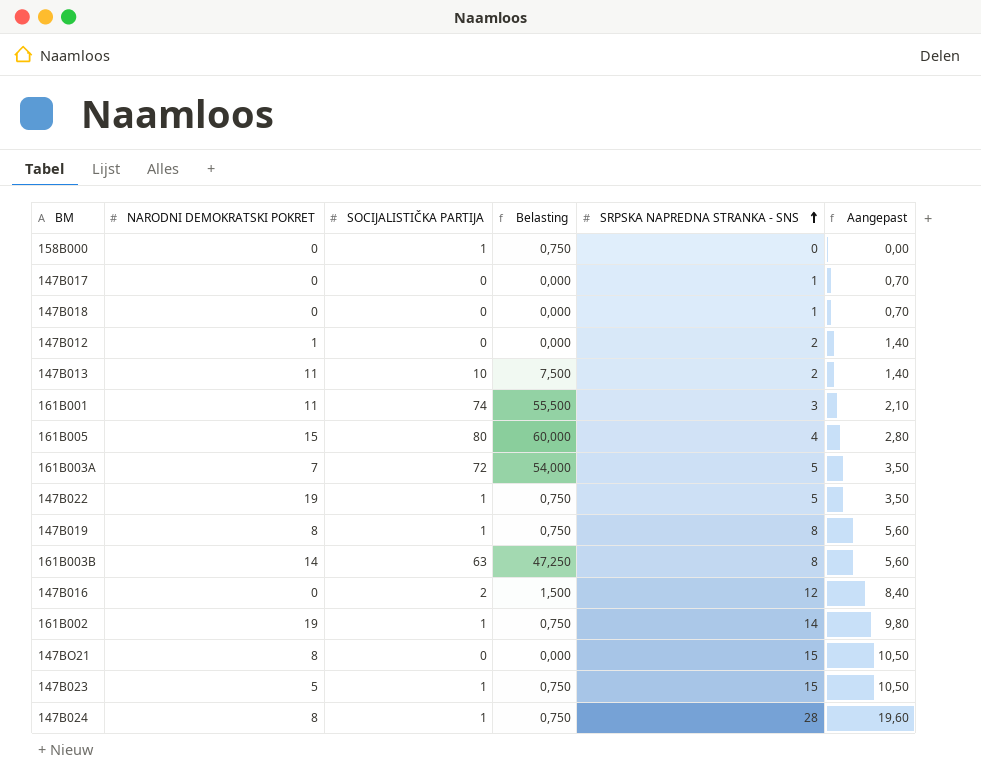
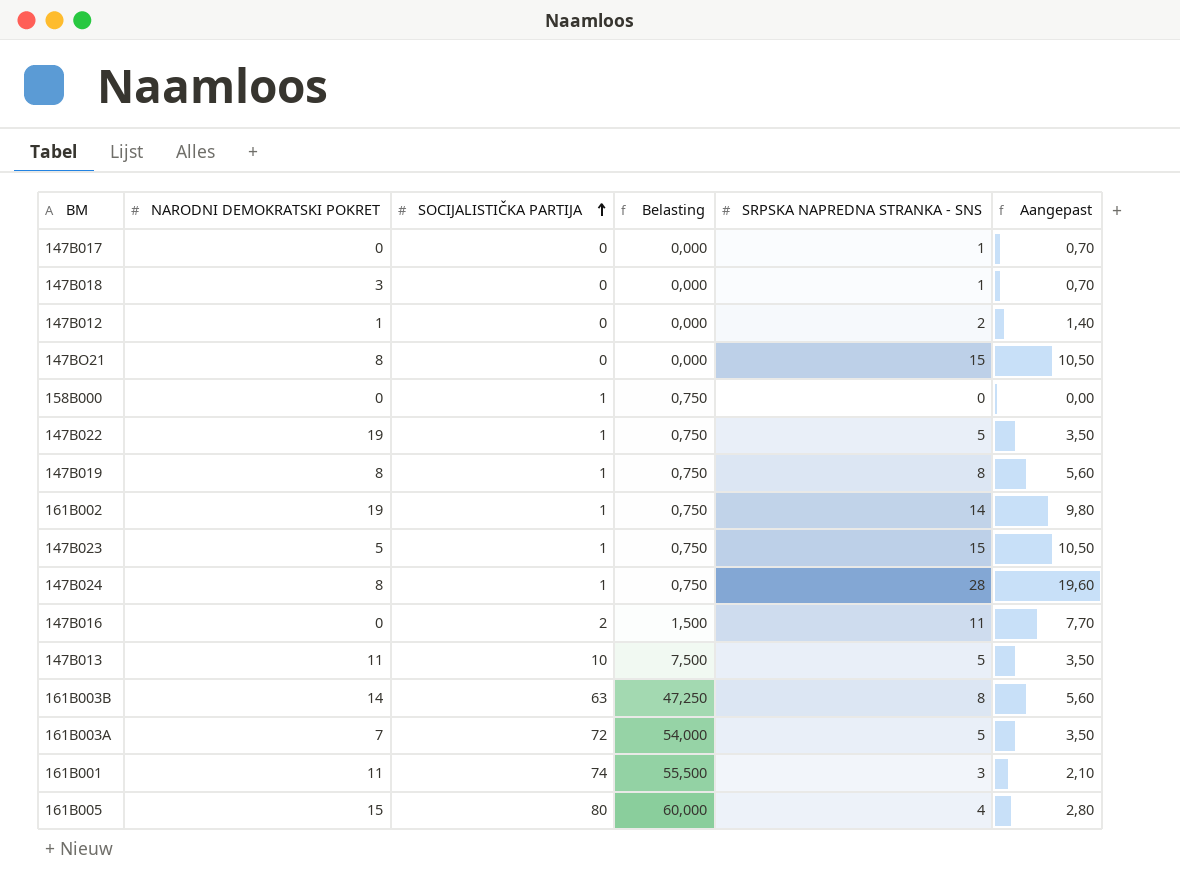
row order: SRPSKA NAPREDNA STRANKA - SNS ascending -> SOCIJALISTIČKA PARTIJA ascending
147B018 | NARODNI DEMOKRATSKI POKRET: 0 -> 3
147B016 | SRPSKA NAPREDNA STRANKA - SNS: 12 -> 11
147B016 | Aangepast: 8,40 -> 7,70
147B013 | SRPSKA NAPREDNA STRANKA - SNS: 2 -> 5
147B013 | Aangepast: 1,40 -> 3,50

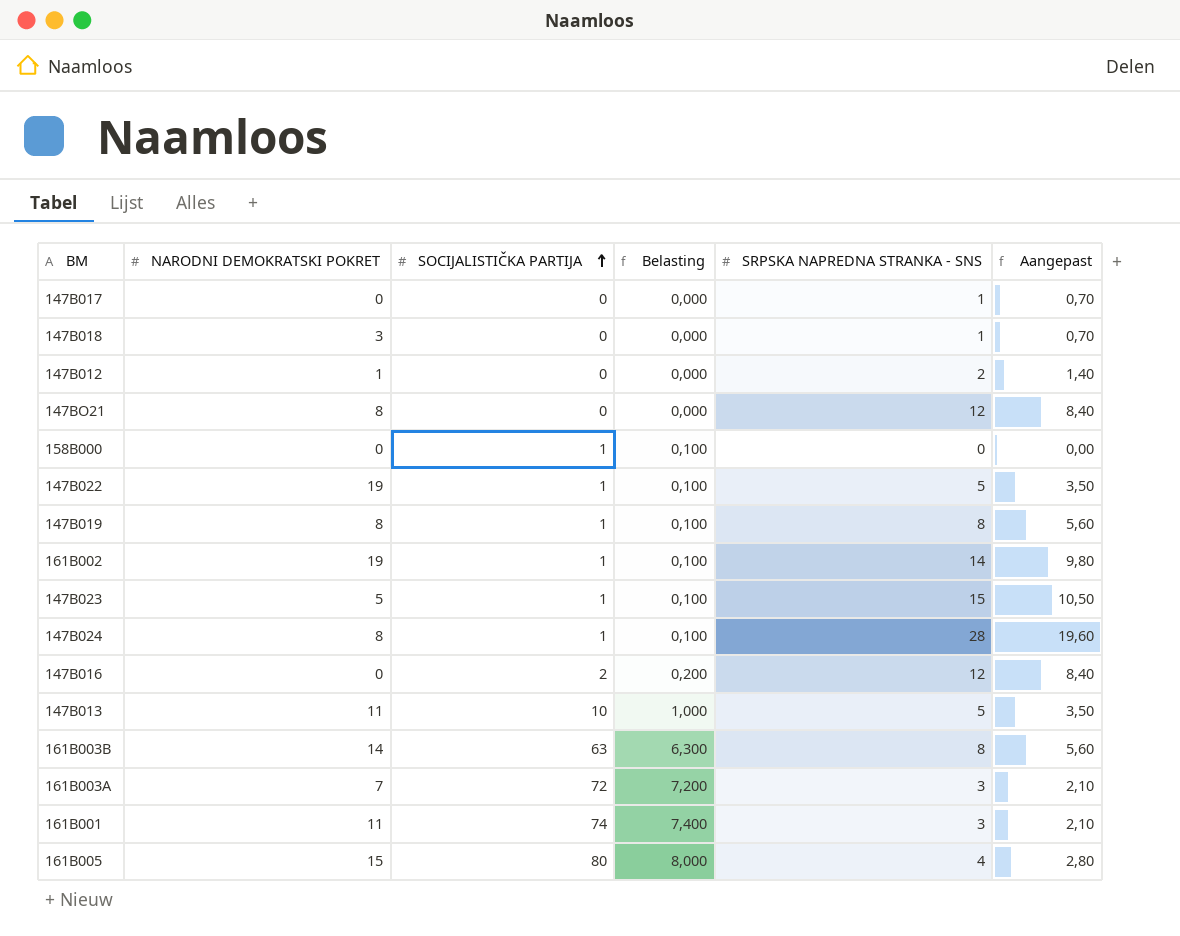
column Belasting | formula: [SOCIJALISTIČKA PARTIJA] * 0,75 -> [SOCIJALISTIČKA PARTIJA] * 0,1
147BO21 | SRPSKA NAPREDNA STRANKA - SNS: 15 -> 12
147BO21 | Aangepast: 10,50 -> 8,40
147B016 | SRPSKA NAPREDNA STRANKA - SNS: 11 -> 12
147B016 | Aangepast: 7,70 -> 8,40
161B003A | SRPSKA NAPREDNA STRANKA - SNS: 5 -> 3
161B003A | Aangepast: 3,50 -> 2,10

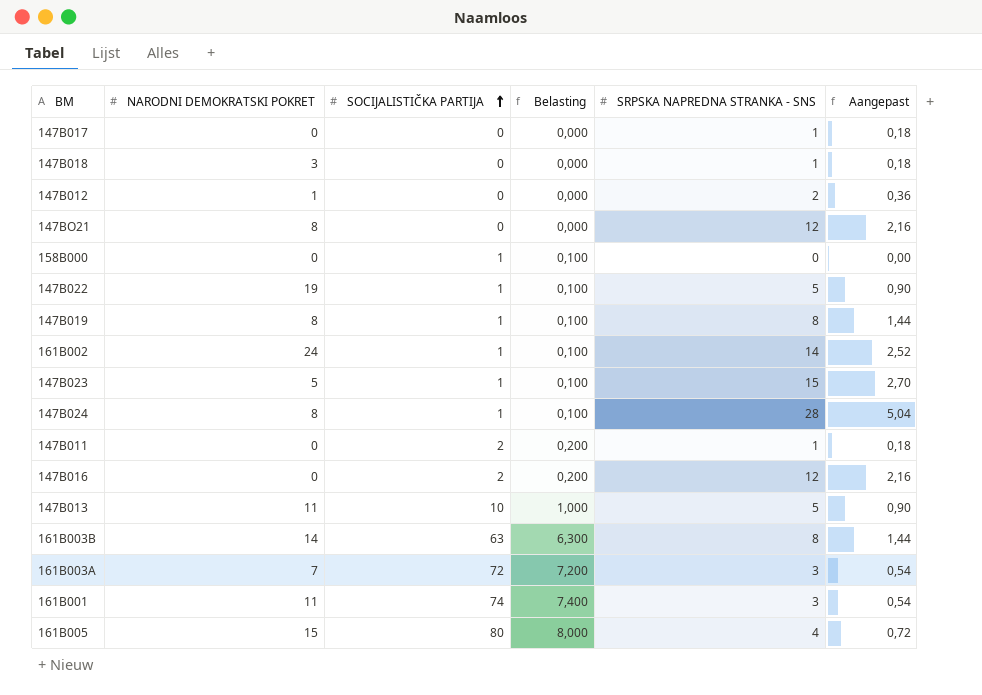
column Aangepast | formula: [SRPSKA NAPREDNA STRANKA - SNS] * 0,7 -> [SRPSKA NAPREDNA STRANKA - SNS] * 0,18
161B002 | NARODNI DEMOKRATSKI POKRET: 19 -> 24
row 147B011: none -> 0 | 2 | 0,200 | 1 | 0,18

